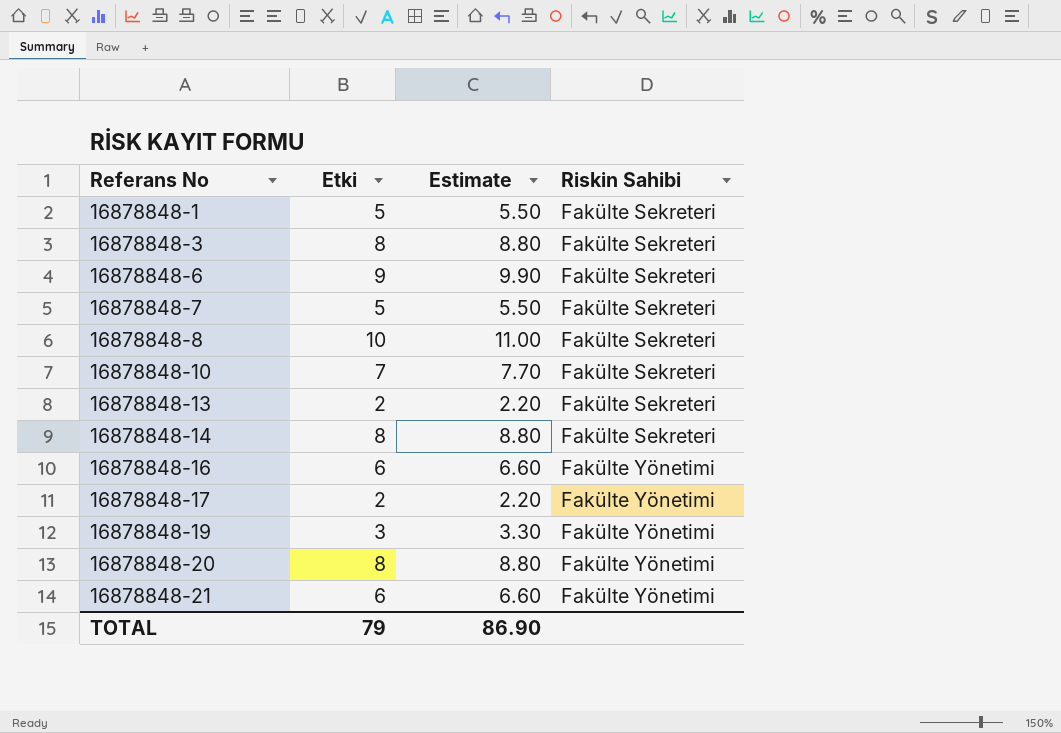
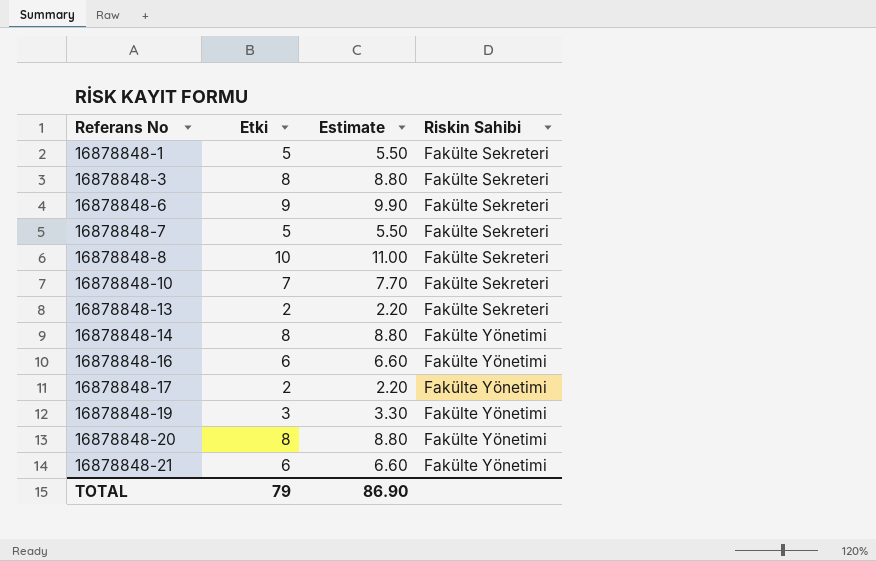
16878848-14 | Riskin Sahibi: Fakülte Sekreteri -> Fakülte Yönetimi

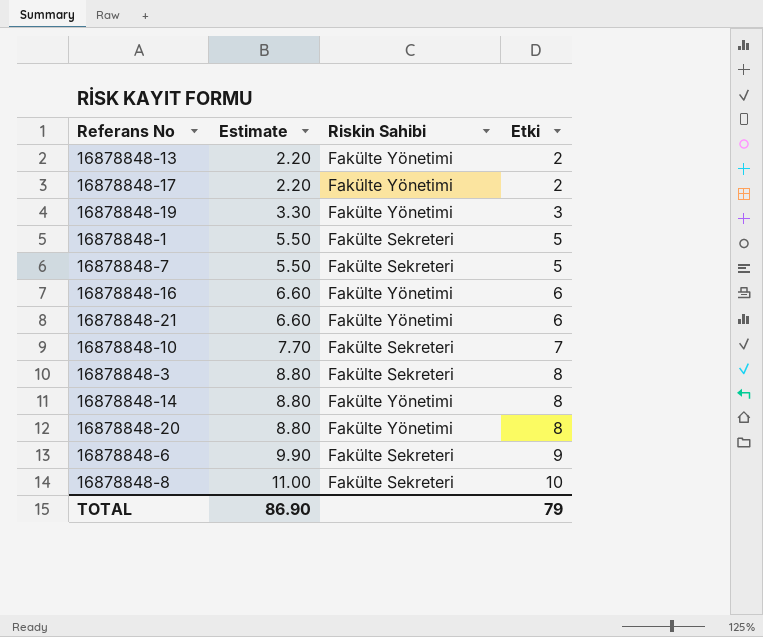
row order: Referans No ascending -> Estimate ascending
column Etki | position: 2 -> 4
16878848-13 | Riskin Sahibi: Fakülte Sekreteri -> Fakülte Yönetimi

